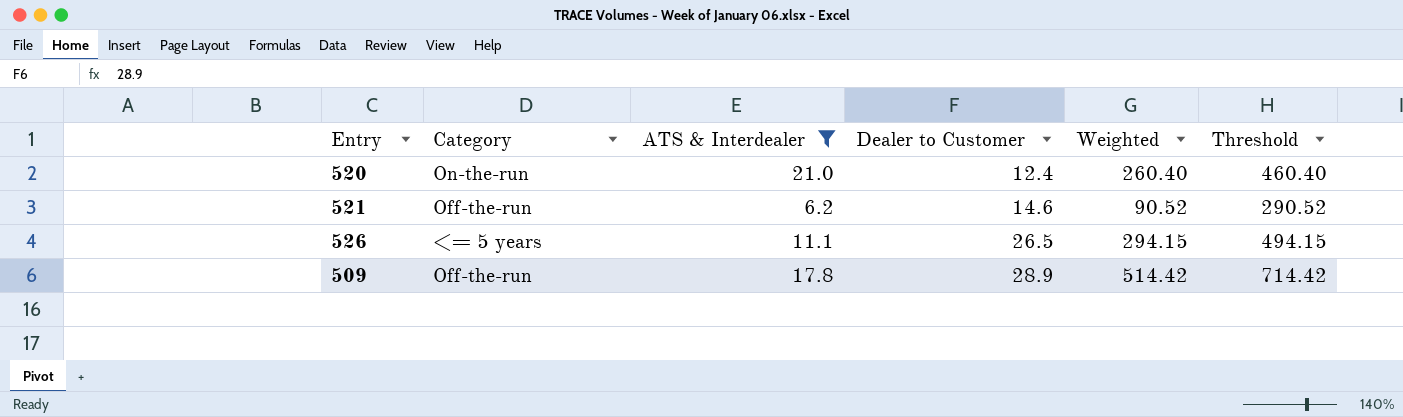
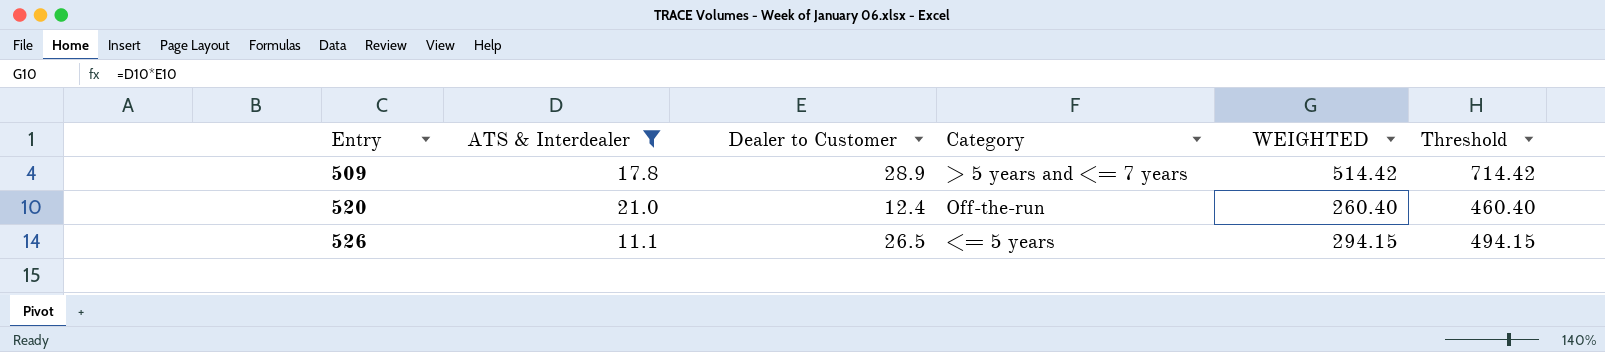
row order: Dealer to Customer ascending -> Entry ascending
column Category | position: 2 -> 4
column name: Weighted -> WEIGHTED
row 521: Off-the-run | 6.2 | 14.6 | 90.52 | 290.52 -> none
509 | Category: Off-the-run -> > 5 years and <= 7 years
520 | Category: On-the-run -> Off-the-run

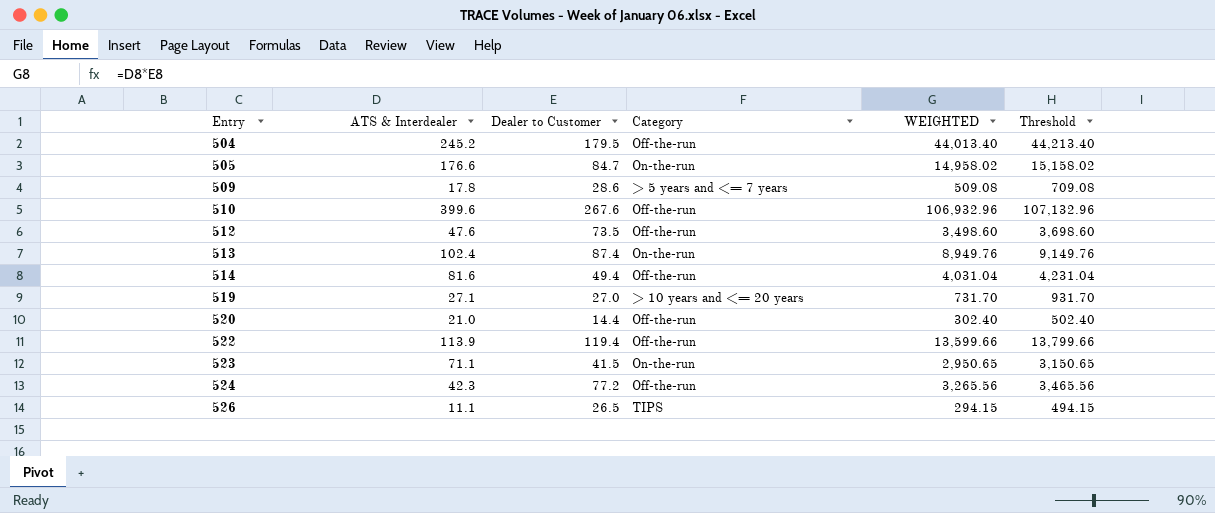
filter: ATS & Interdealer <= 21.0 -> none
509 | Dealer to Customer: 28.9 -> 28.6
509 | WEIGHTED: 514.42 -> 509.08
509 | Threshold: 714.42 -> 709.08
520 | Dealer to Customer: 12.4 -> 14.4
520 | WEIGHTED: 260.40 -> 302.40
520 | Threshold: 460.40 -> 502.40
526 | Category: <= 5 years -> TIPS

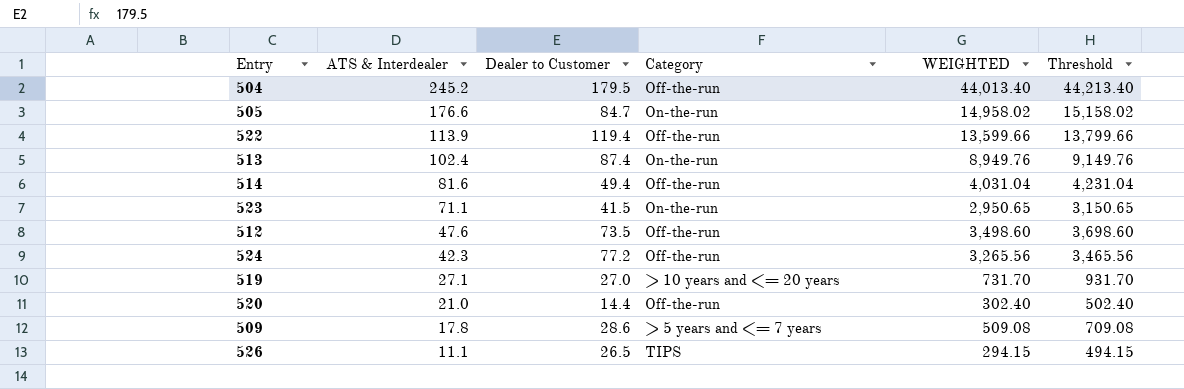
row order: Entry ascending -> ATS & Interdealer descending
row 510: 399.6 | 267.6 | Off-the-run | 106,932.96 | 107,132.96 -> none

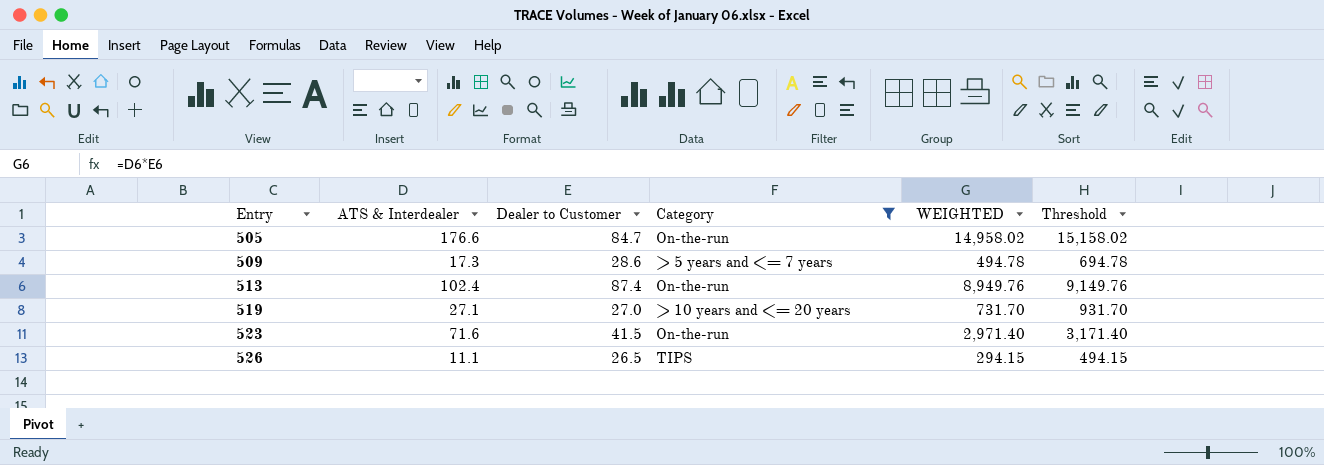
filter: none -> Category != Off-the-run
row order: ATS & Interdealer descending -> Entry ascending
509 | ATS & Interdealer: 17.8 -> 17.3
509 | WEIGHTED: 509.08 -> 494.78
509 | Threshold: 709.08 -> 694.78
523 | ATS & Interdealer: 71.1 -> 71.6
523 | WEIGHTED: 2,950.65 -> 2,971.40
523 | Threshold: 3,150.65 -> 3,171.40

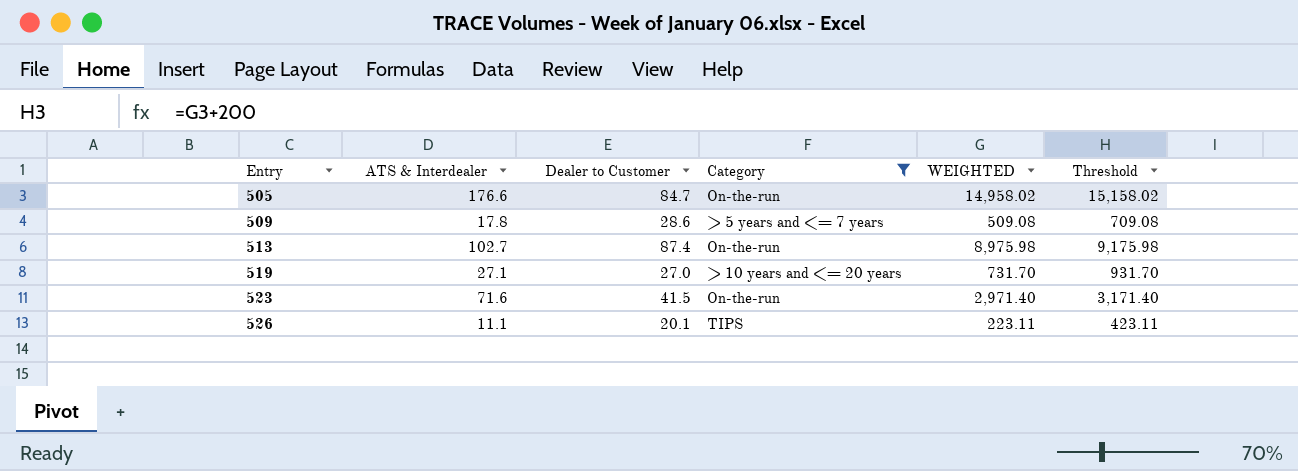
509 | ATS & Interdealer: 17.3 -> 17.8
509 | WEIGHTED: 494.78 -> 509.08
509 | Threshold: 694.78 -> 709.08
513 | ATS & Interdealer: 102.4 -> 102.7
513 | WEIGHTED: 8,949.76 -> 8,975.98
513 | Threshold: 9,149.76 -> 9,175.98
526 | Dealer to Customer: 26.5 -> 20.1
526 | WEIGHTED: 294.15 -> 223.11
526 | Threshold: 494.15 -> 423.11

